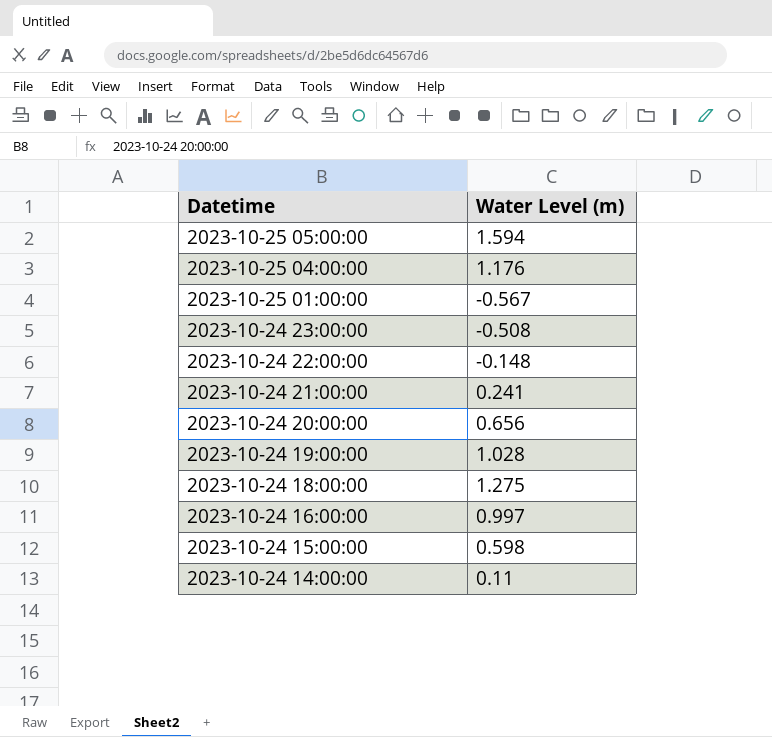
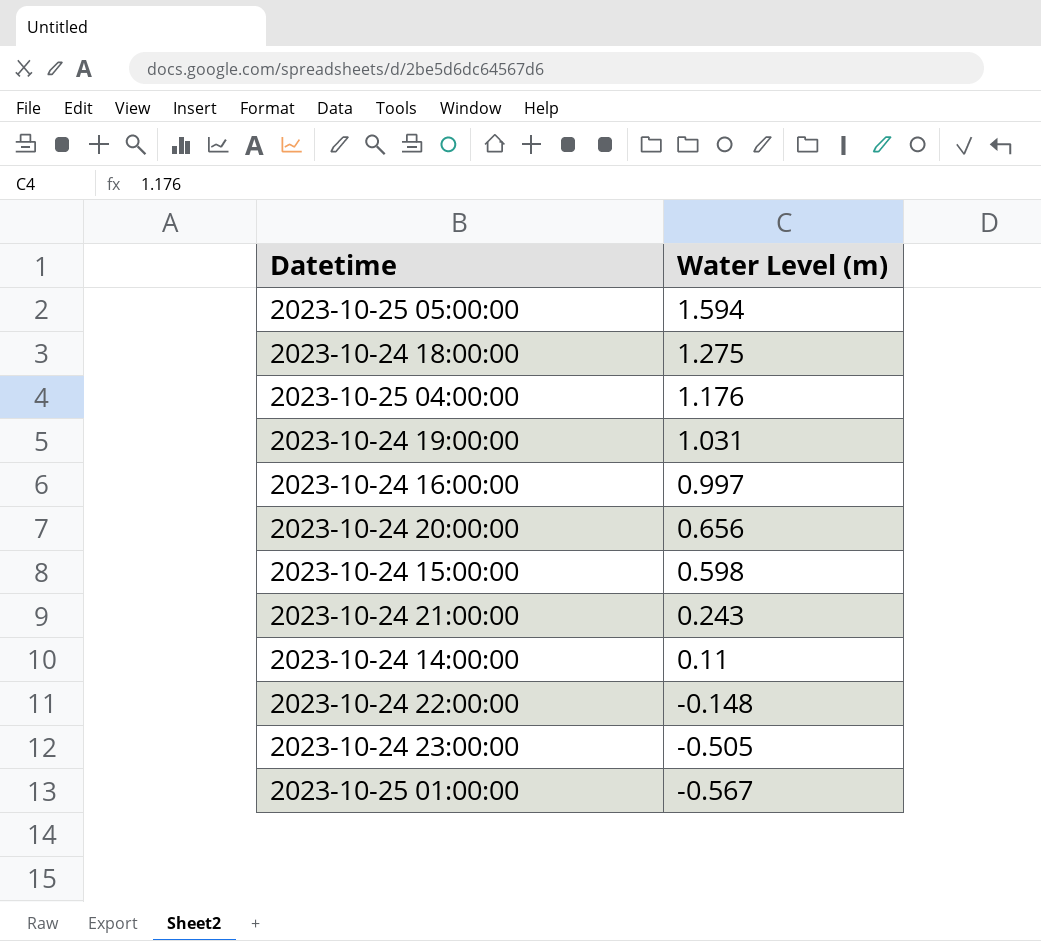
row order: Datetime descending -> Water Level (m) descending
2023-10-24 19:00:00 | Water Level (m): 1.028 -> 1.031
2023-10-24 21:00:00 | Water Level (m): 0.241 -> 0.243
2023-10-24 23:00:00 | Water Level (m): -0.508 -> -0.505

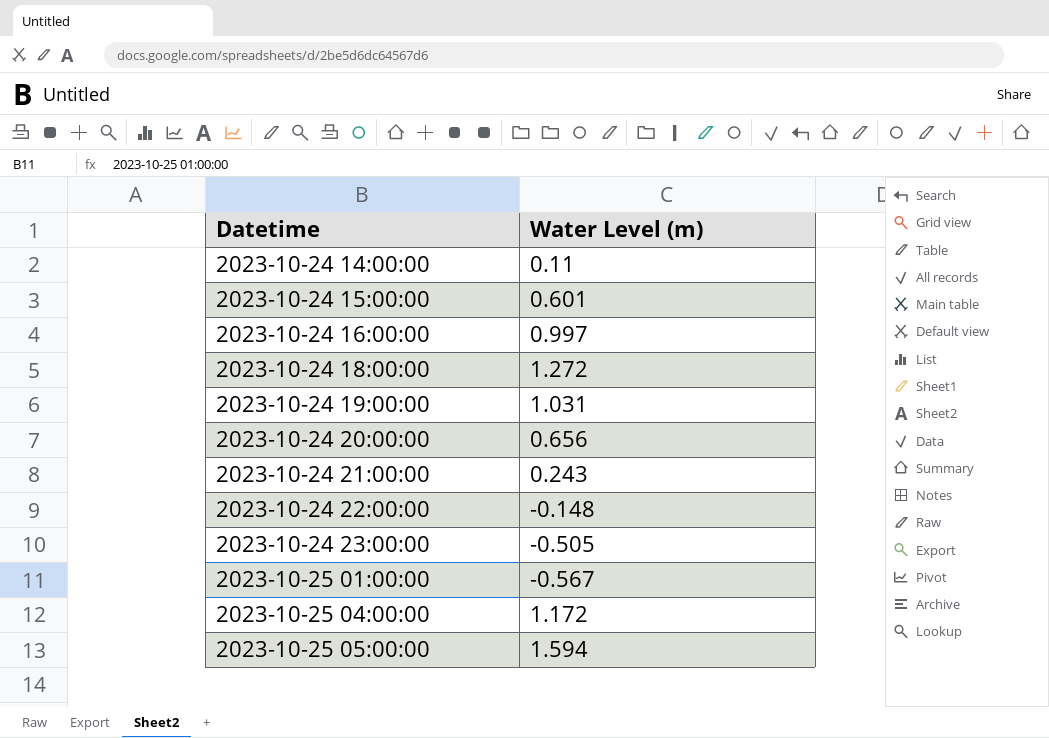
row order: Water Level (m) descending -> Datetime ascending
2023-10-24 15:00:00 | Water Level (m): 0.598 -> 0.601
2023-10-24 18:00:00 | Water Level (m): 1.275 -> 1.272
2023-10-25 04:00:00 | Water Level (m): 1.176 -> 1.172

